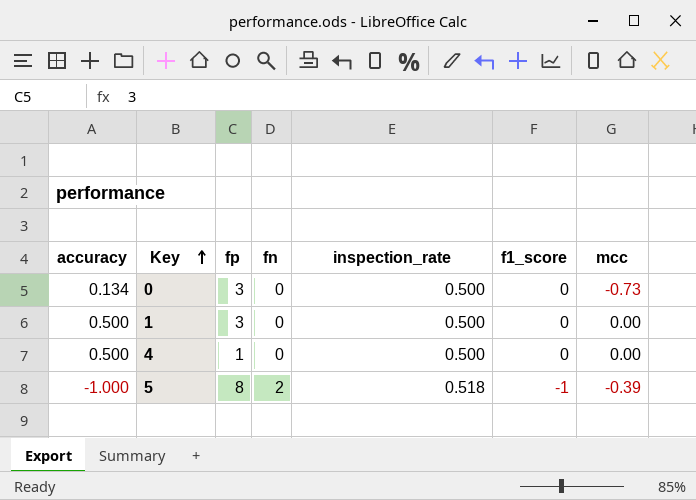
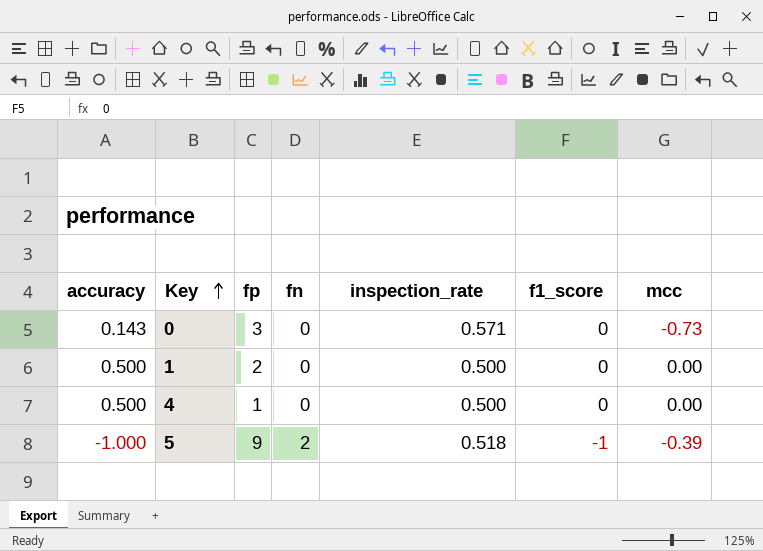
0 | accuracy: 0.134 -> 0.143
0 | inspection_rate: 0.500 -> 0.571
1 | fp: 3 -> 2
5 | fp: 8 -> 9

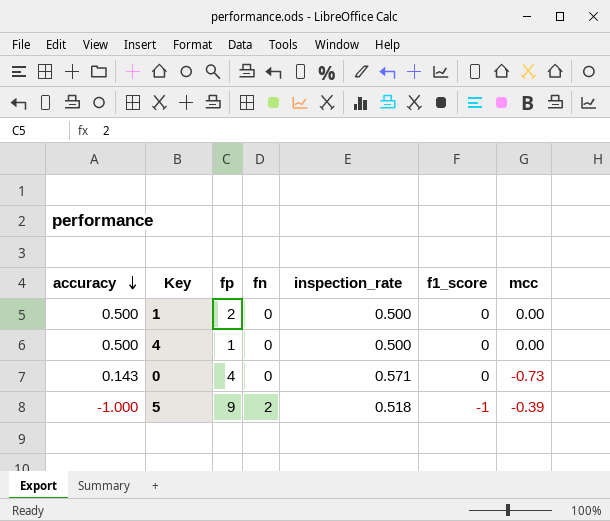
row order: Key ascending -> accuracy descending
0 | fp: 3 -> 4

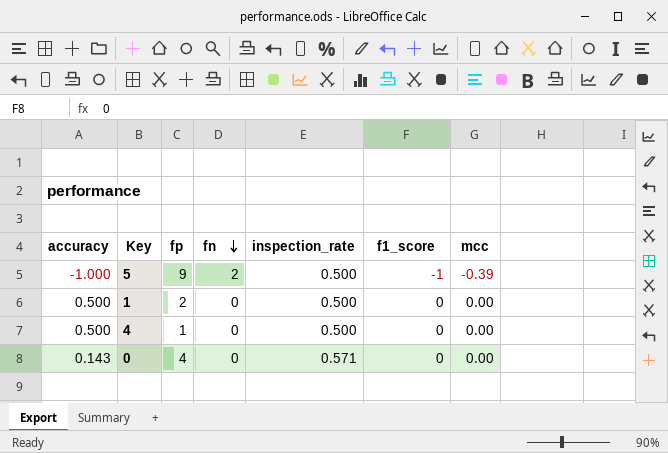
row order: accuracy descending -> fn descending
5 | inspection_rate: 0.518 -> 0.500
0 | mcc: -0.73 -> 0.00

